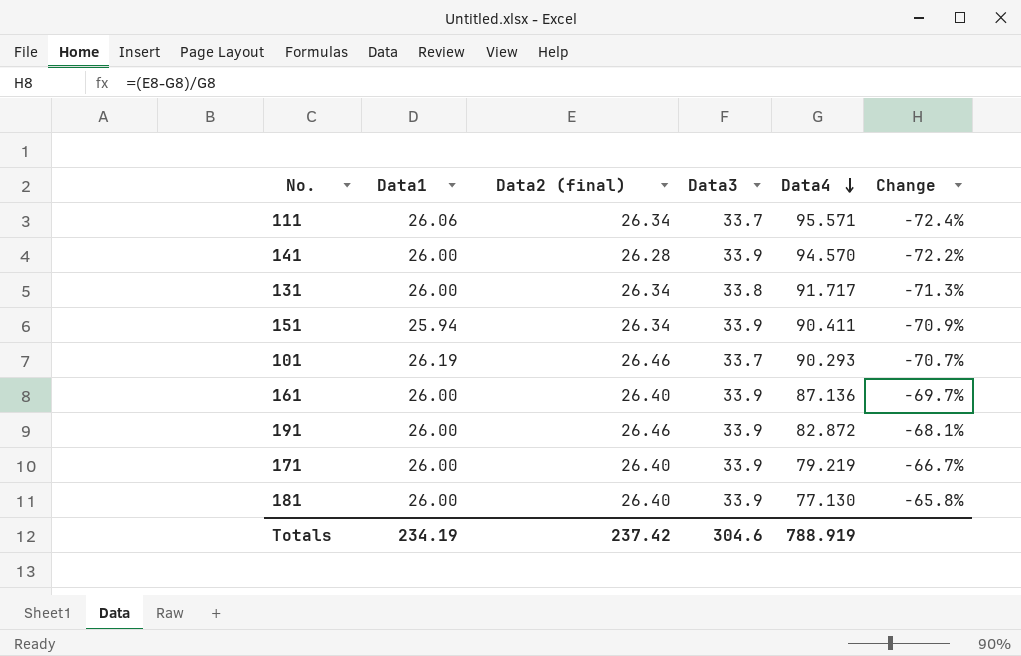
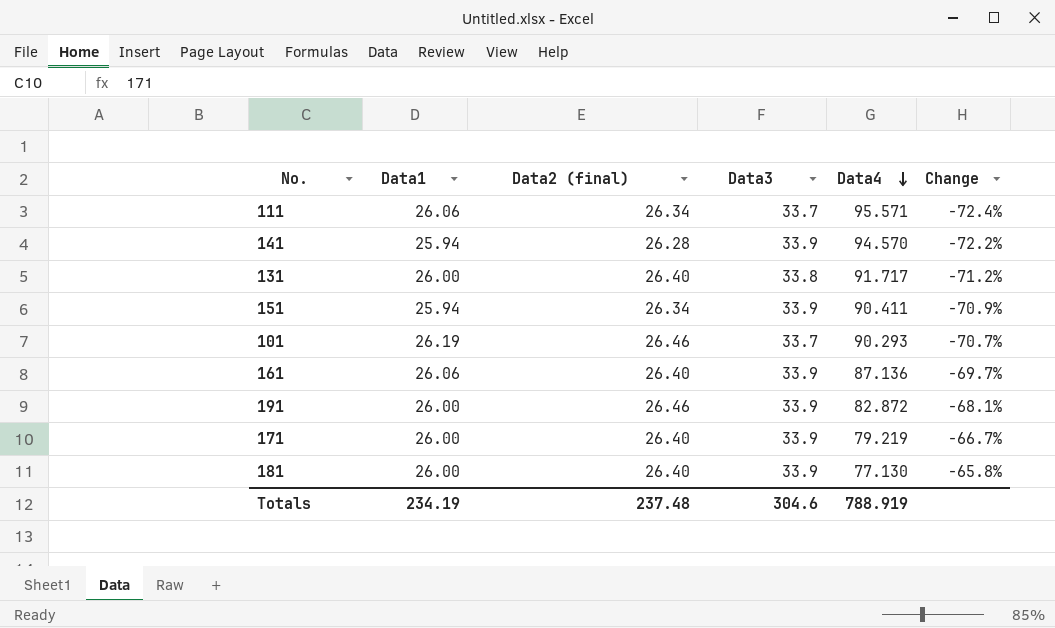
141 | Data1: 26.00 -> 25.94
131 | Data2 (final): 26.34 -> 26.40
131 | Change: -71.3% -> -71.2%
161 | Data1: 26.00 -> 26.06
Totals | Data2 (final): 237.42 -> 237.48

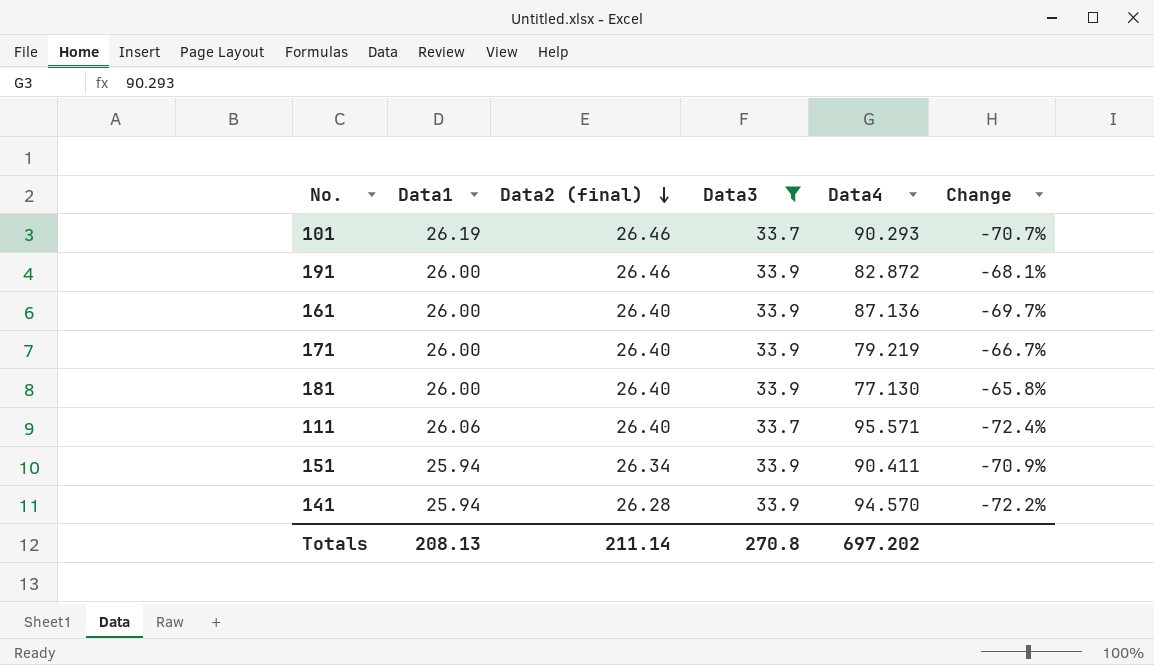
filter: none -> Data3 != 33.8
row order: Data4 descending -> Data2 (final) descending
161 | Data1: 26.06 -> 26.00
111 | Data2 (final): 26.34 -> 26.40
Totals | Data1: 234.19 -> 208.13
Totals | Data2 (final): 237.48 -> 211.14
Totals | Data3: 304.6 -> 270.8
Totals | Data4: 788.919 -> 697.202

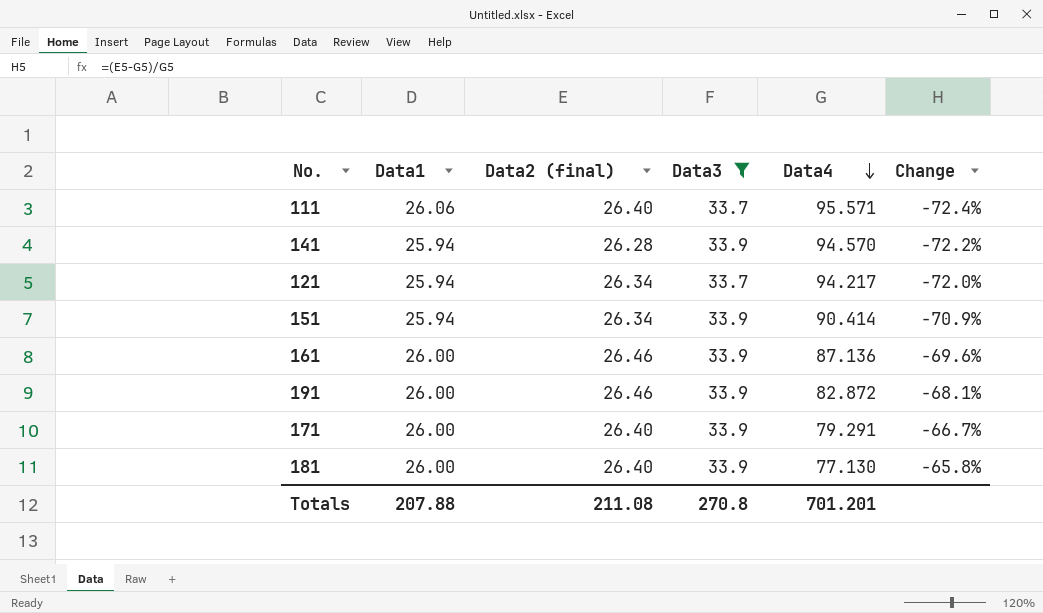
row order: Data2 (final) descending -> Data4 descending
row 101: 26.19 | 26.46 | 33.7 | 90.293 | -70.7% -> none
row 121: none -> 25.94 | 26.34 | 33.7 | 94.217 | -72.0%
151 | Data4: 90.411 -> 90.414
161 | Data2 (final): 26.40 -> 26.46
161 | Change: -69.7% -> -69.6%
171 | Data4: 79.219 -> 79.291
Totals | Data1: 208.13 -> 207.88
Totals | Data2 (final): 211.14 -> 211.08
Totals | Data4: 697.202 -> 701.201

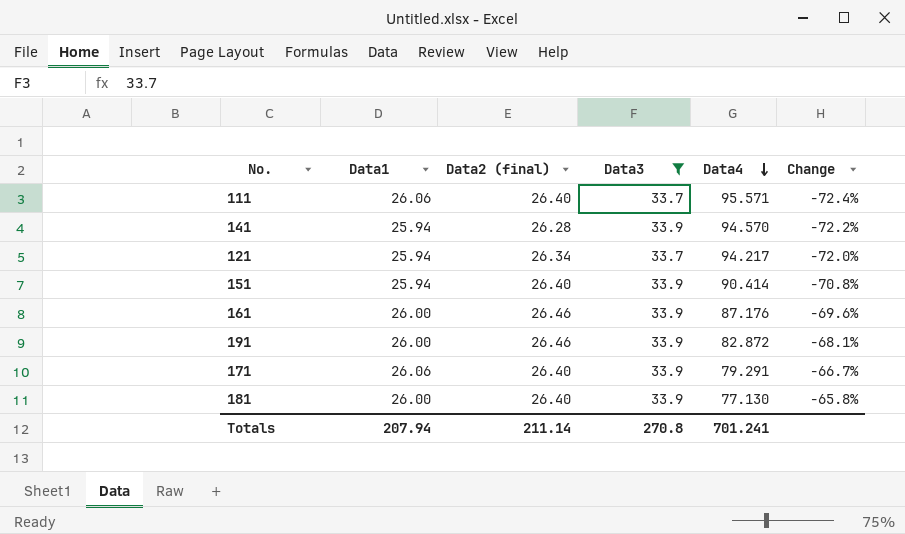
151 | Data2 (final): 26.34 -> 26.40
151 | Change: -70.9% -> -70.8%
161 | Data4: 87.136 -> 87.176
171 | Data1: 26.00 -> 26.06
Totals | Data1: 207.88 -> 207.94
Totals | Data2 (final): 211.08 -> 211.14
Totals | Data4: 701.201 -> 701.241

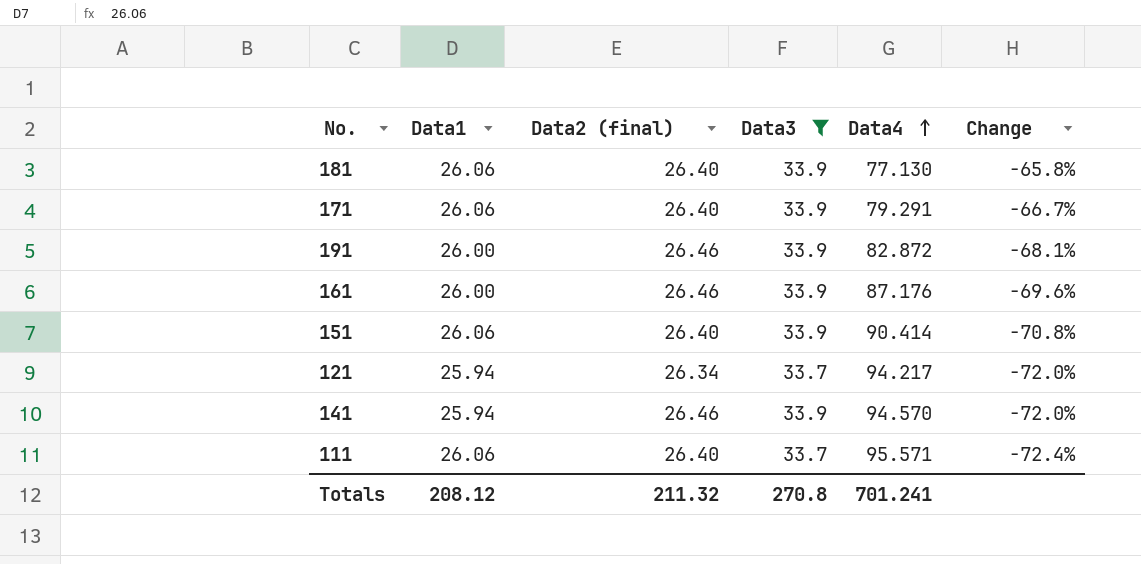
row order: Data4 descending -> Data4 ascending
181 | Data1: 26.00 -> 26.06
151 | Data1: 25.94 -> 26.06
141 | Data2 (final): 26.28 -> 26.46
141 | Change: -72.2% -> -72.0%
Totals | Data1: 207.94 -> 208.12
Totals | Data2 (final): 211.14 -> 211.32

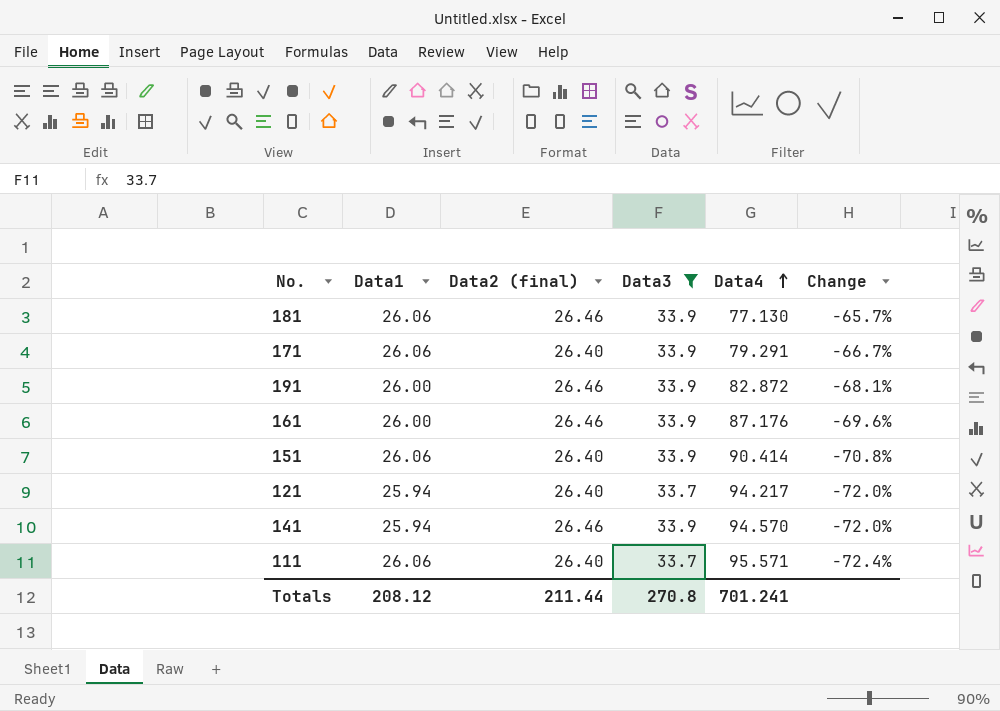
181 | Data2 (final): 26.40 -> 26.46
181 | Change: -65.8% -> -65.7%
121 | Data2 (final): 26.34 -> 26.40
Totals | Data2 (final): 211.32 -> 211.44

